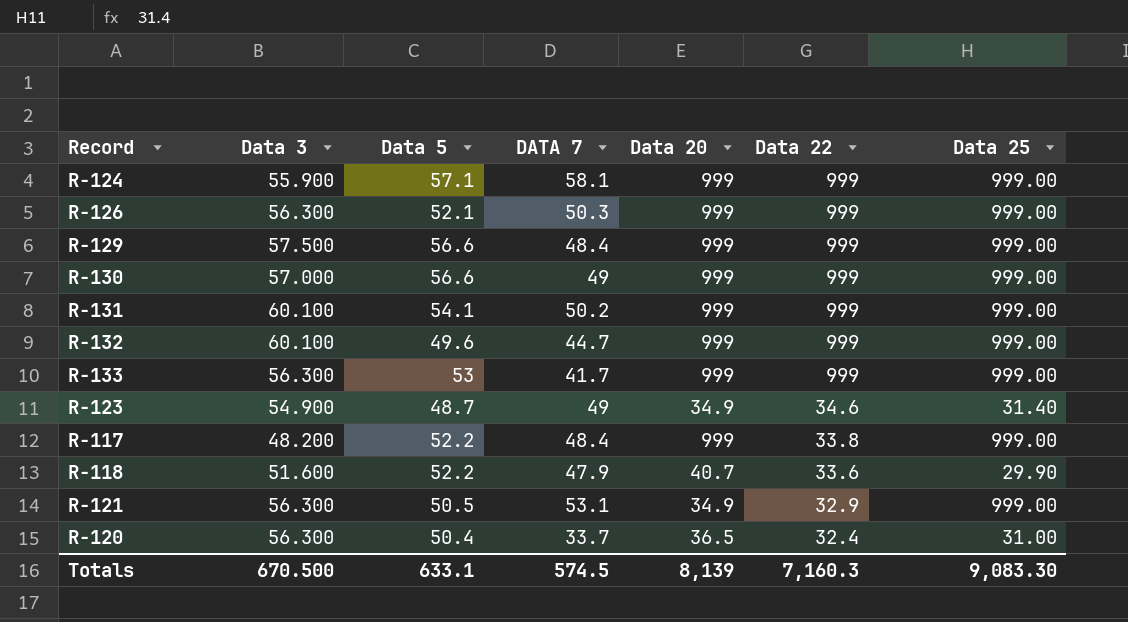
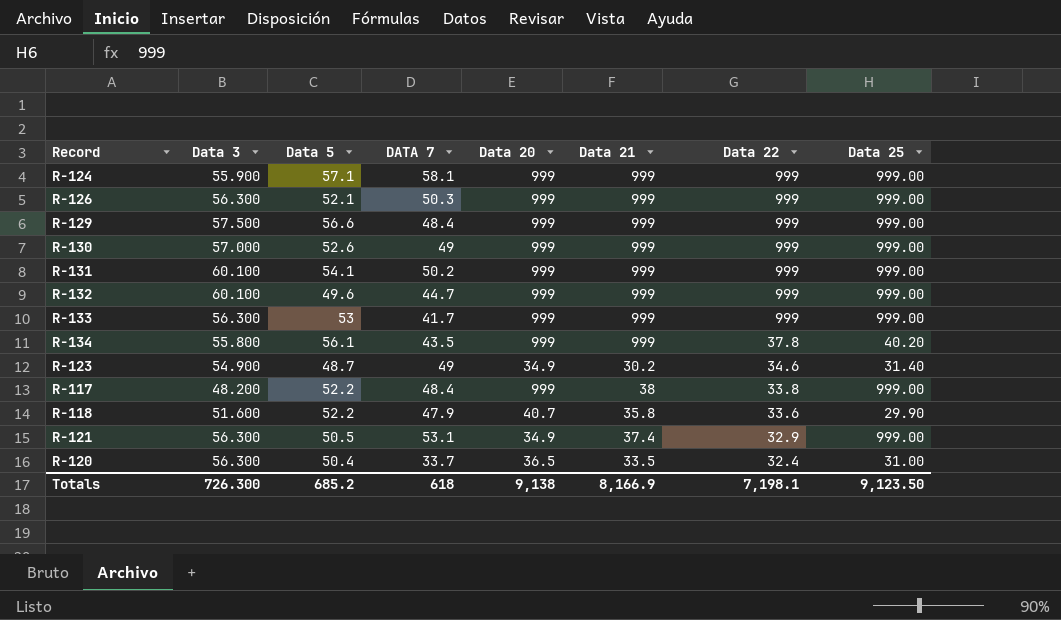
column Data 21 | position: none -> 6
R-130 | Data 5: 56.6 -> 52.6
row R-134: none -> 55.800 | 56.1 | 43.5 | 999 | 999 | 37.8 | 40.20
Totals | Data 3: 670.500 -> 726.300
Totals | Data 5: 633.1 -> 685.2
Totals | DATA 7: 574.5 -> 618
Totals | Data 20: 8,139 -> 9,138
Totals | Data 22: 7,160.3 -> 7,198.1
Totals | Data 25: 9,083.30 -> 9,123.50

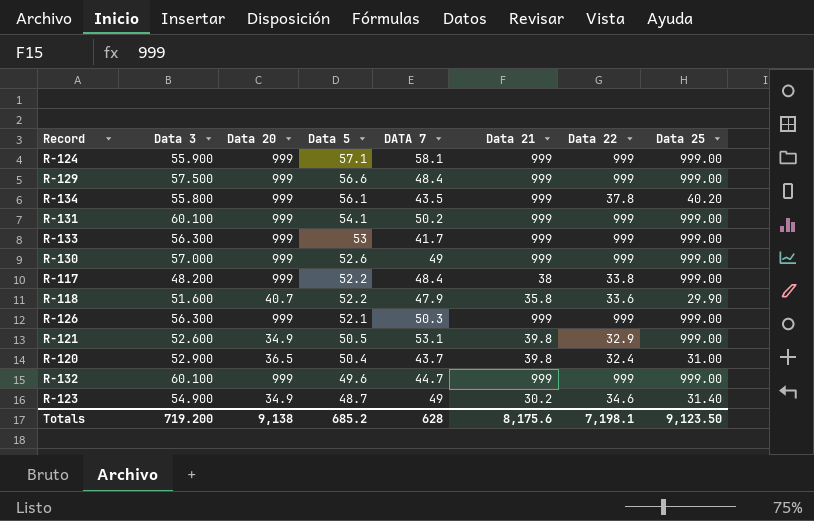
row order: Data 22 descending -> Data 5 descending
column Data 20 | position: 5 -> 3
R-121 | Data 3: 56.300 -> 52.600
R-121 | Data 21: 37.4 -> 39.8
R-120 | Data 3: 56.300 -> 52.900
R-120 | DATA 7: 33.7 -> 43.7
R-120 | Data 21: 33.5 -> 39.8
Totals | Data 3: 726.300 -> 719.200
Totals | DATA 7: 618 -> 628
Totals | Data 21: 8,166.9 -> 8,175.6

